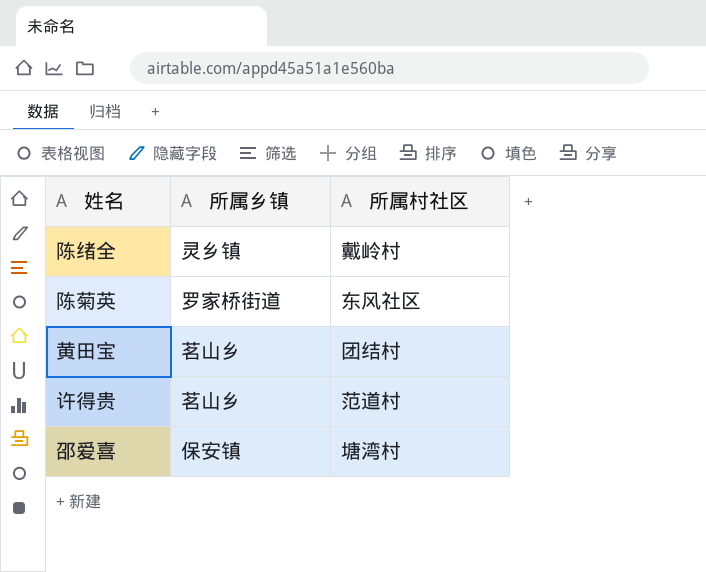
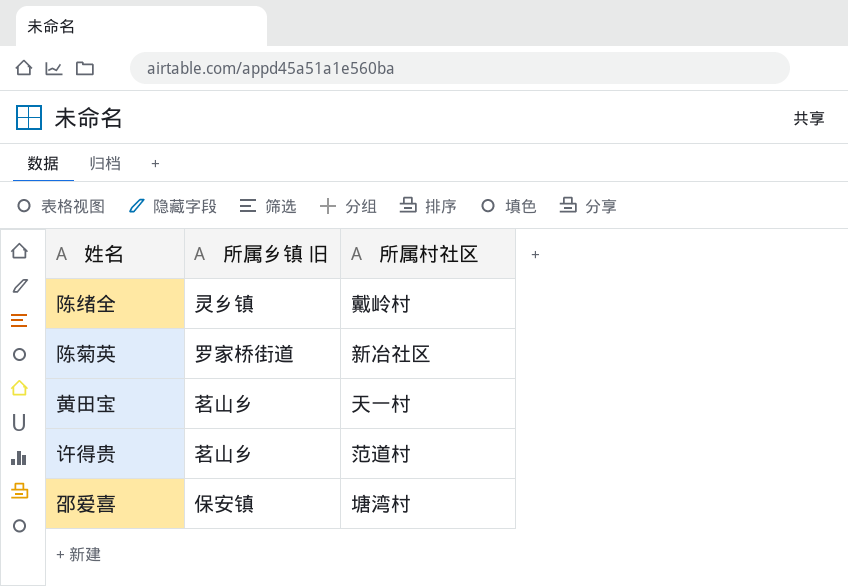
column name: 所属乡镇 -> 所属乡镇 旧
陈菊英 | 所属村社区: 东风社区 -> 新冶社区
黄田宝 | 所属村社区: 团结村 -> 天一村

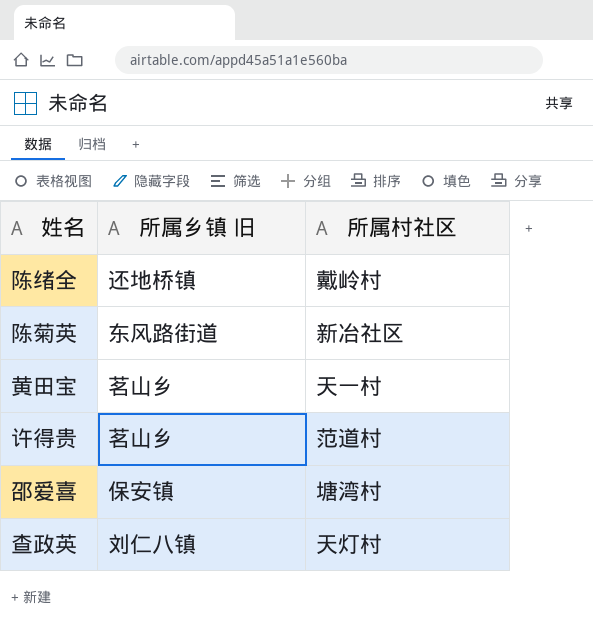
陈绪全 | 所属乡镇 旧: 灵乡镇 -> 还地桥镇
陈菊英 | 所属乡镇 旧: 罗家桥街道 -> 东风路街道
row 查政英: none -> 刘仁八镇 | 天灯村

